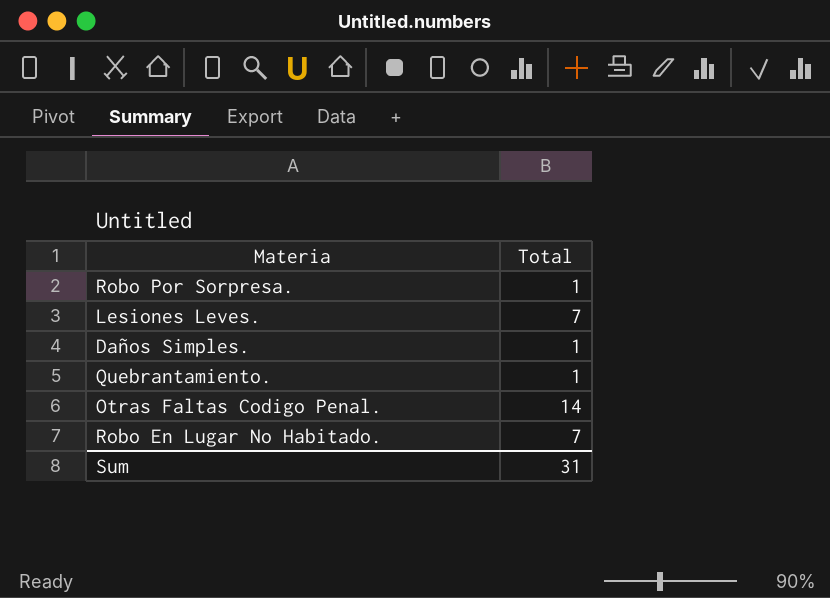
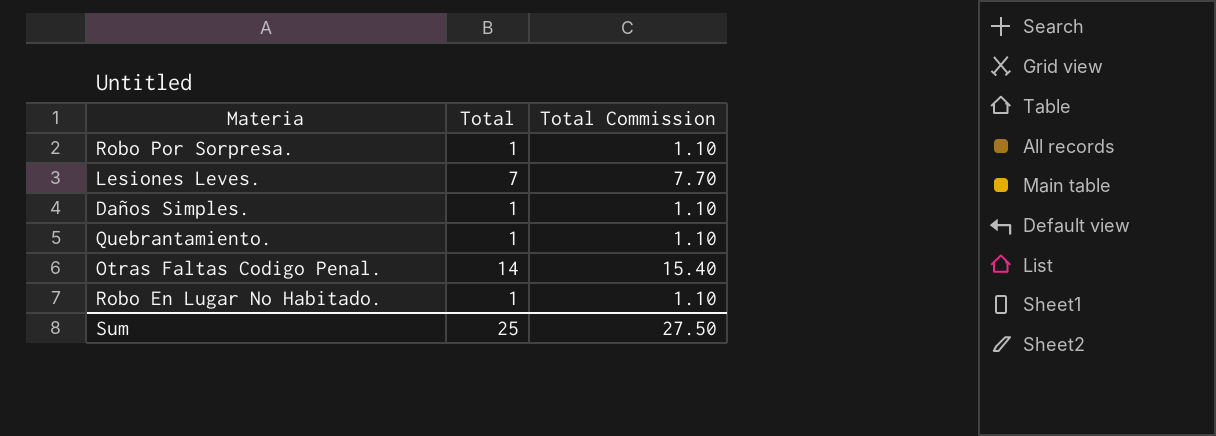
column Total Commission | formula: none -> [Total] * 1.1
Robo En Lugar No Habitado. | Total: 7 -> 1
Sum | Total: 31 -> 25

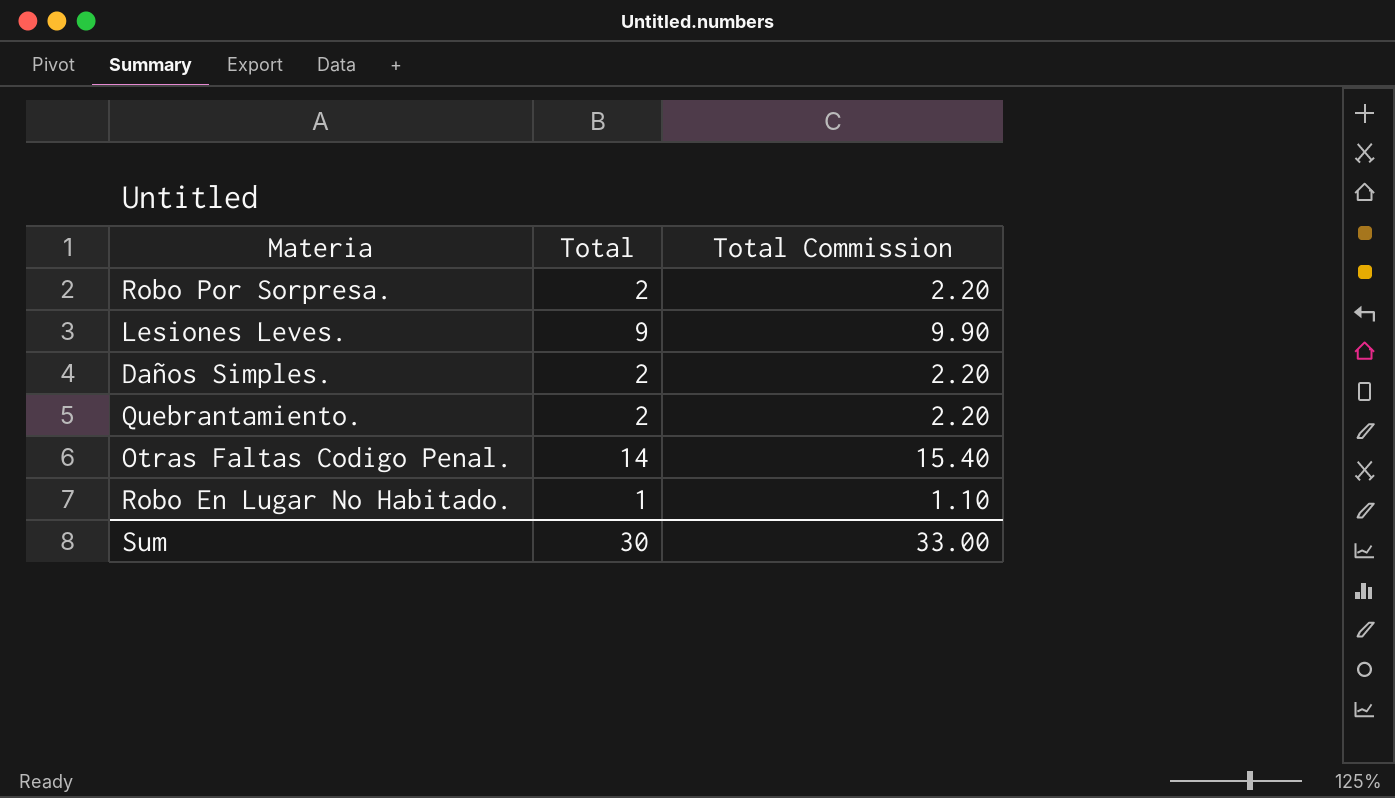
Robo Por Sorpresa. | Total: 1 -> 2
Robo Por Sorpresa. | Total Commission: 1.10 -> 2.20
Lesiones Leves. | Total: 7 -> 9
Lesiones Leves. | Total Commission: 7.70 -> 9.90
Daños Simples. | Total: 1 -> 2
Daños Simples. | Total Commission: 1.10 -> 2.20
Quebrantamiento. | Total: 1 -> 2
Quebrantamiento. | Total Commission: 1.10 -> 2.20
Sum | Total: 25 -> 30
Sum | Total Commission: 27.50 -> 33.00

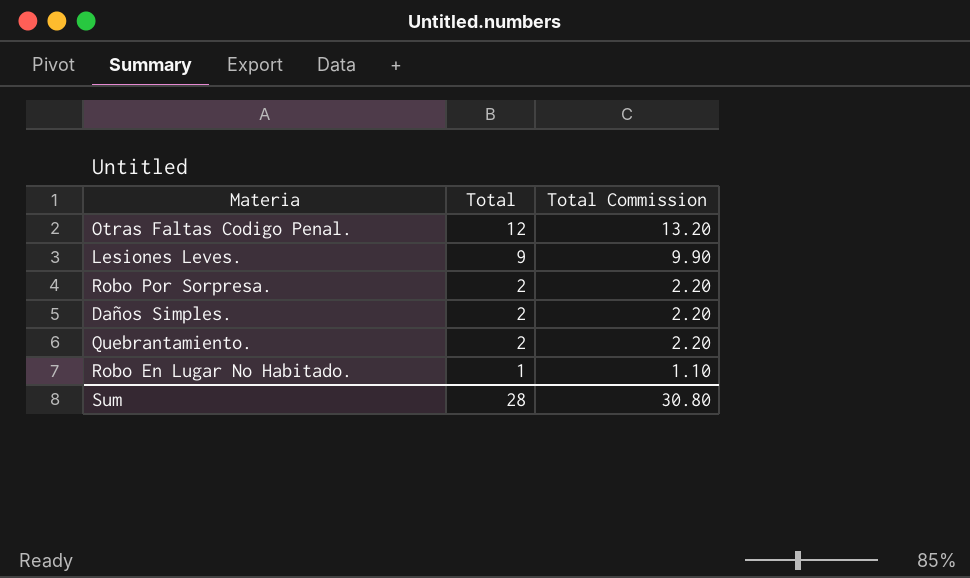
row order: none -> Total descending
Otras Faltas Codigo Penal. | Total: 14 -> 12
Otras Faltas Codigo Penal. | Total Commission: 15.40 -> 13.20
Sum | Total: 30 -> 28
Sum | Total Commission: 33.00 -> 30.80

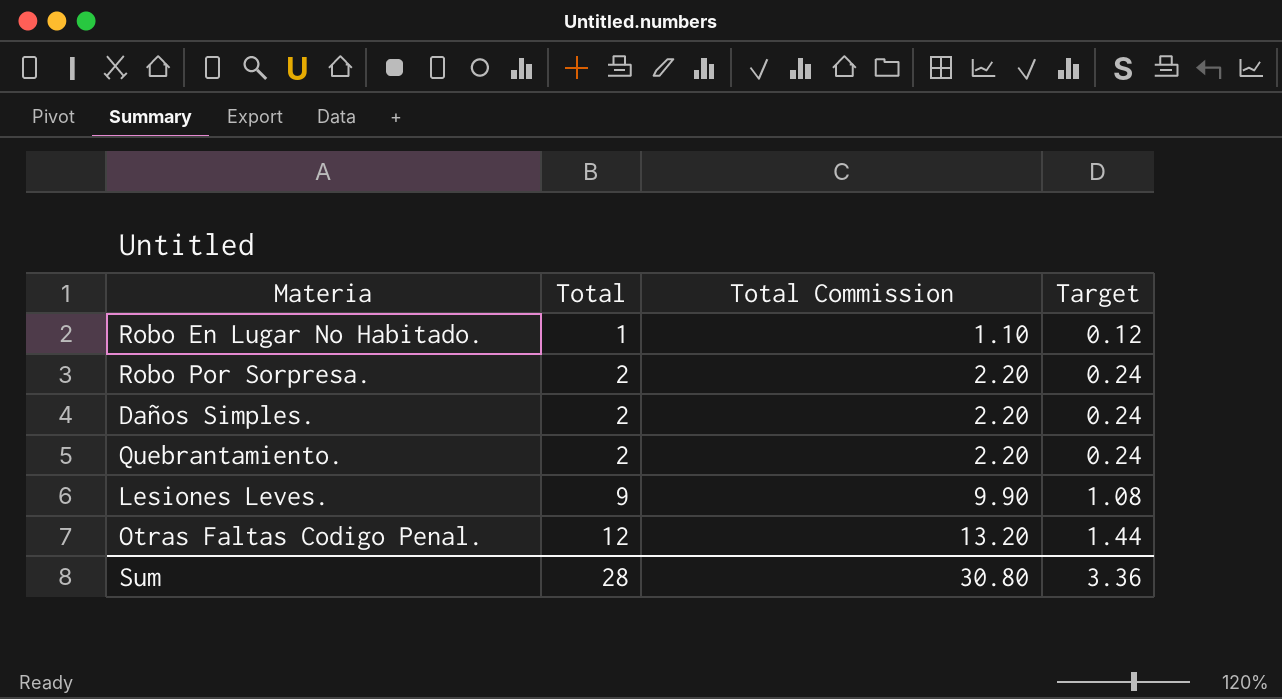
row order: Total descending -> Total ascending
column Target | formula: none -> [Total] * 0.12

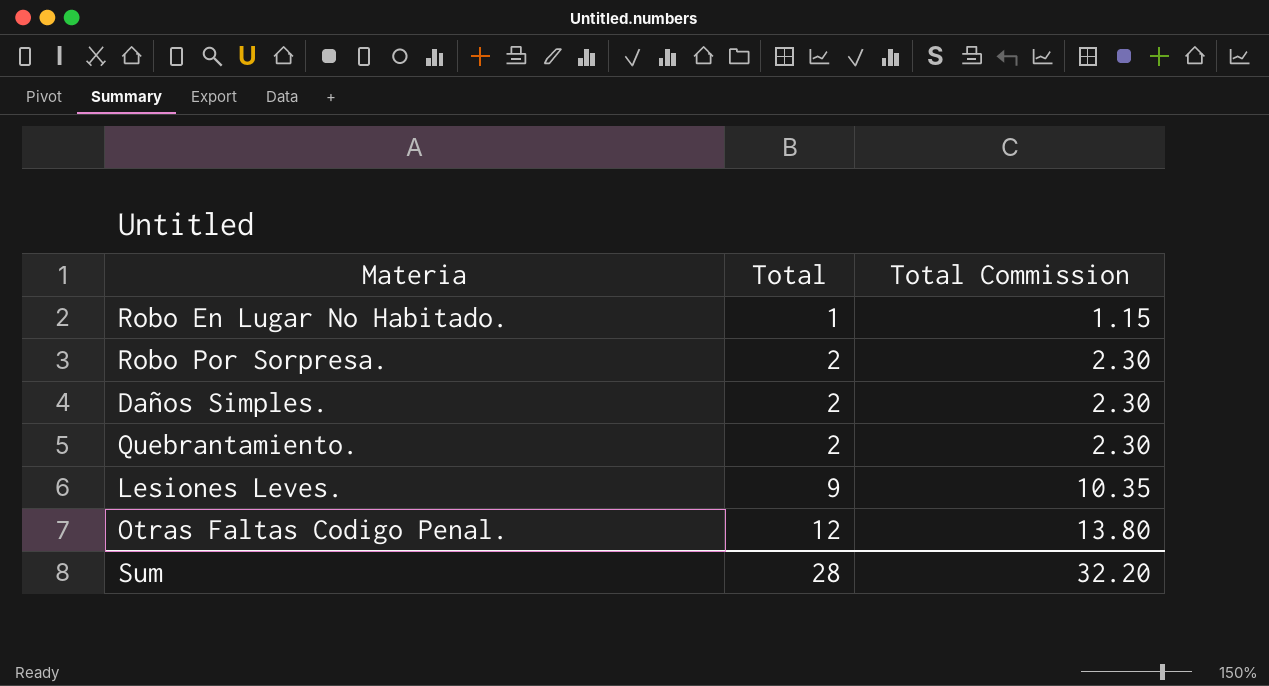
column Target | formula: [Total] * 0.12 -> none
column Total Commission | formula: [Total] * 1.1 -> [Total] * 1.15
Sum | Total Commission: 30.80 -> 32.20

